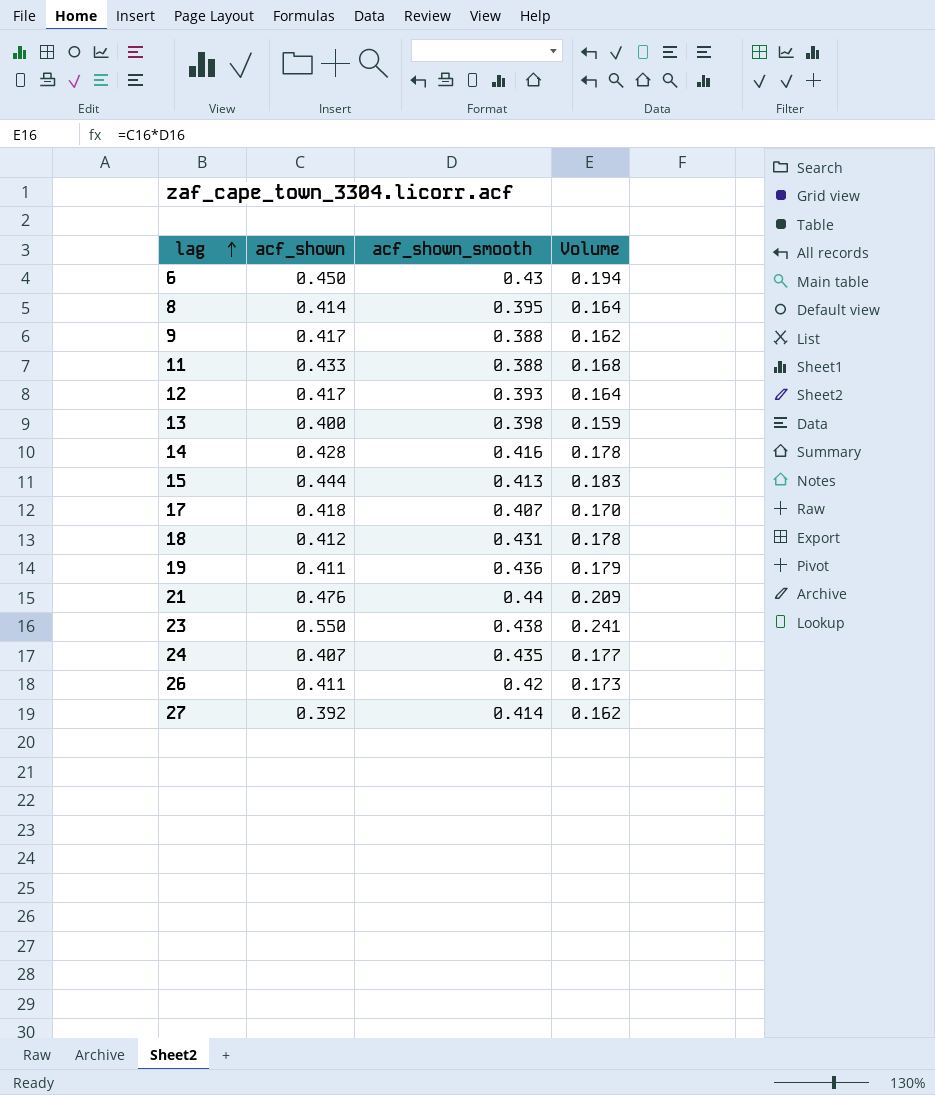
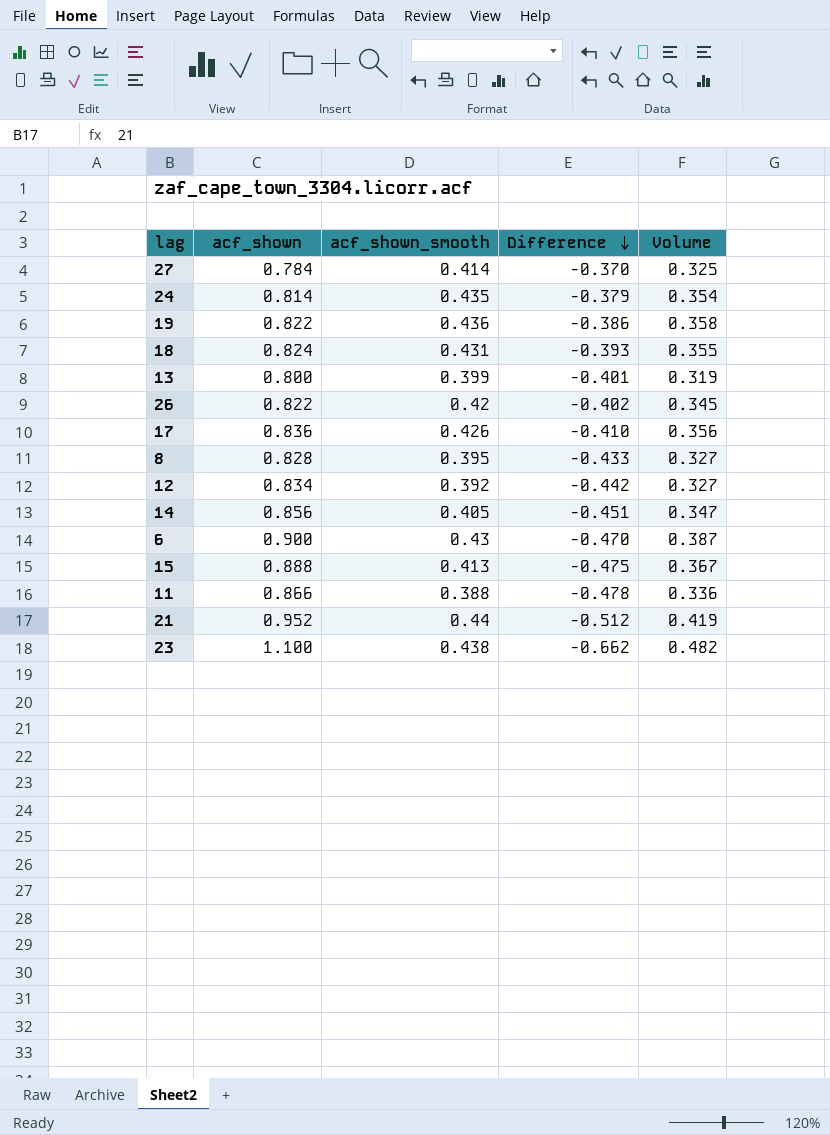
row order: lag ascending -> Difference descending
column Difference | formula: none -> [acf_shown_smooth] - [acf_shown]
row 9: 0.417 | 0.388 | 0.162 -> none
27 | acf_shown: 0.392 -> 0.784
27 | Volume: 0.162 -> 0.325
24 | acf_shown: 0.407 -> 0.814
24 | Volume: 0.177 -> 0.354
19 | acf_shown: 0.411 -> 0.822
19 | Volume: 0.179 -> 0.358
18 | acf_shown: 0.412 -> 0.824
18 | Volume: 0.178 -> 0.355
13 | acf_shown: 0.400 -> 0.800
13 | acf_shown_smooth: 0.398 -> 0.399
13 | Volume: 0.159 -> 0.319
26 | acf_shown: 0.411 -> 0.822
26 | Volume: 0.173 -> 0.345
17 | acf_shown: 0.418 -> 0.836
17 | acf_shown_smooth: 0.407 -> 0.426
17 | Volume: 0.170 -> 0.356
8 | acf_shown: 0.414 -> 0.828
8 | Volume: 0.164 -> 0.327
12 | acf_shown: 0.417 -> 0.834
12 | acf_shown_smooth: 0.393 -> 0.392
12 | Volume: 0.164 -> 0.327
14 | acf_shown: 0.428 -> 0.856
14 | acf_shown_smooth: 0.416 -> 0.405
14 | Volume: 0.178 -> 0.347
6 | acf_shown: 0.450 -> 0.900
6 | Volume: 0.194 -> 0.387
15 | acf_shown: 0.444 -> 0.888
15 | Volume: 0.183 -> 0.367
11 | acf_shown: 0.433 -> 0.866
11 | Volume: 0.168 -> 0.336
21 | acf_shown: 0.476 -> 0.952
21 | Volume: 0.209 -> 0.419
23 | acf_shown: 0.550 -> 1.100
23 | Volume: 0.241 -> 0.482

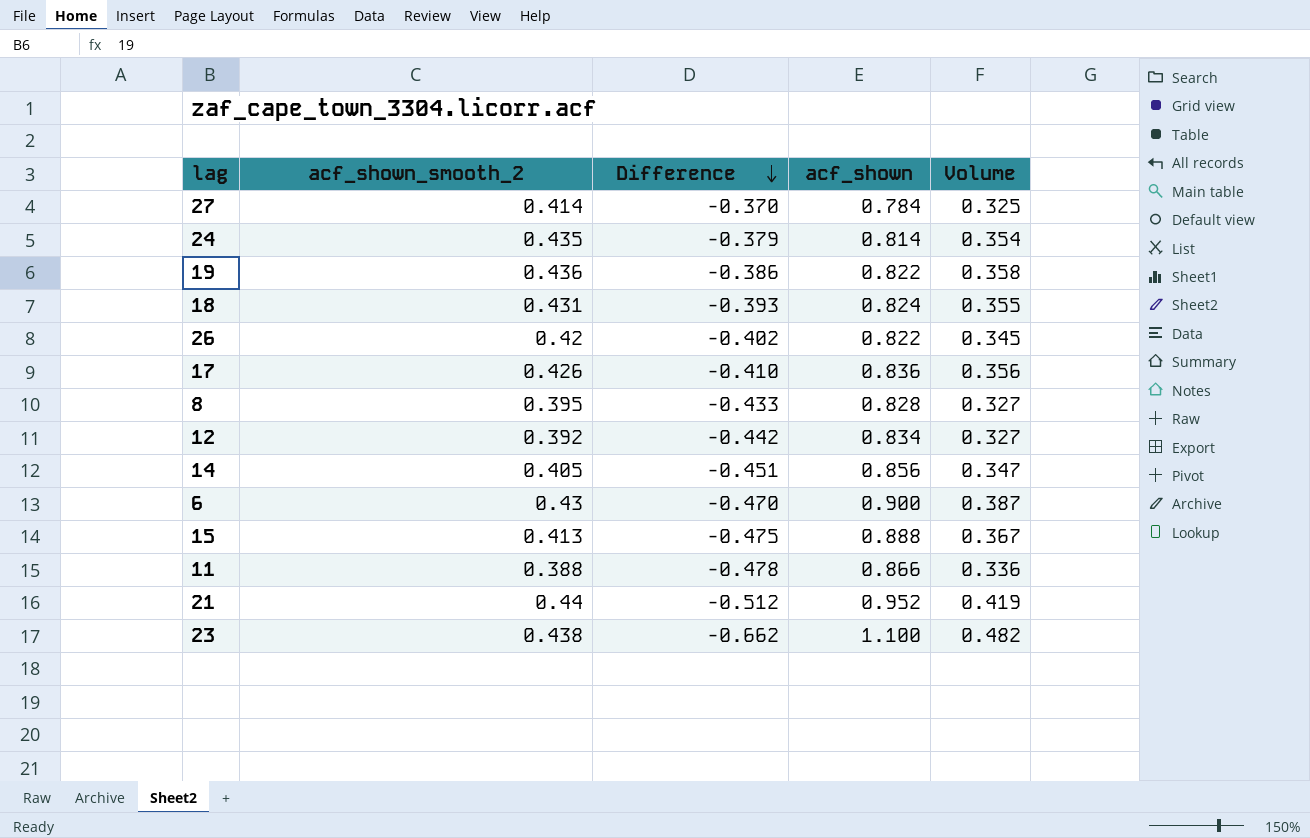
column name: acf_shown_smooth -> acf_shown_smooth_2
column acf_shown | position: 2 -> 4
row 13: 0.800 | 0.399 | -0.401 | 0.319 -> none

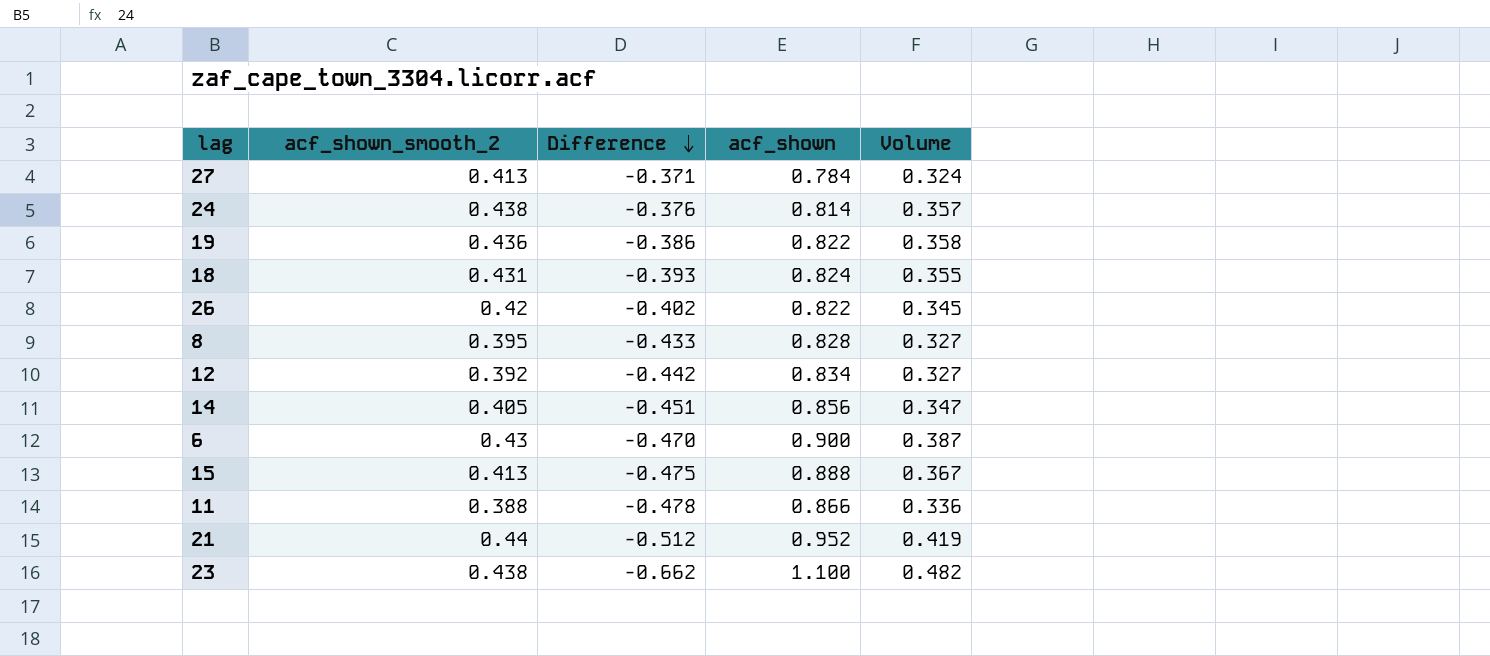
row 17: 0.426 | -0.410 | 0.836 | 0.356 -> none
27 | acf_shown_smooth_2: 0.414 -> 0.413
27 | Difference: -0.370 -> -0.371
27 | Volume: 0.325 -> 0.324
24 | acf_shown_smooth_2: 0.435 -> 0.438
24 | Difference: -0.379 -> -0.376
24 | Volume: 0.354 -> 0.357

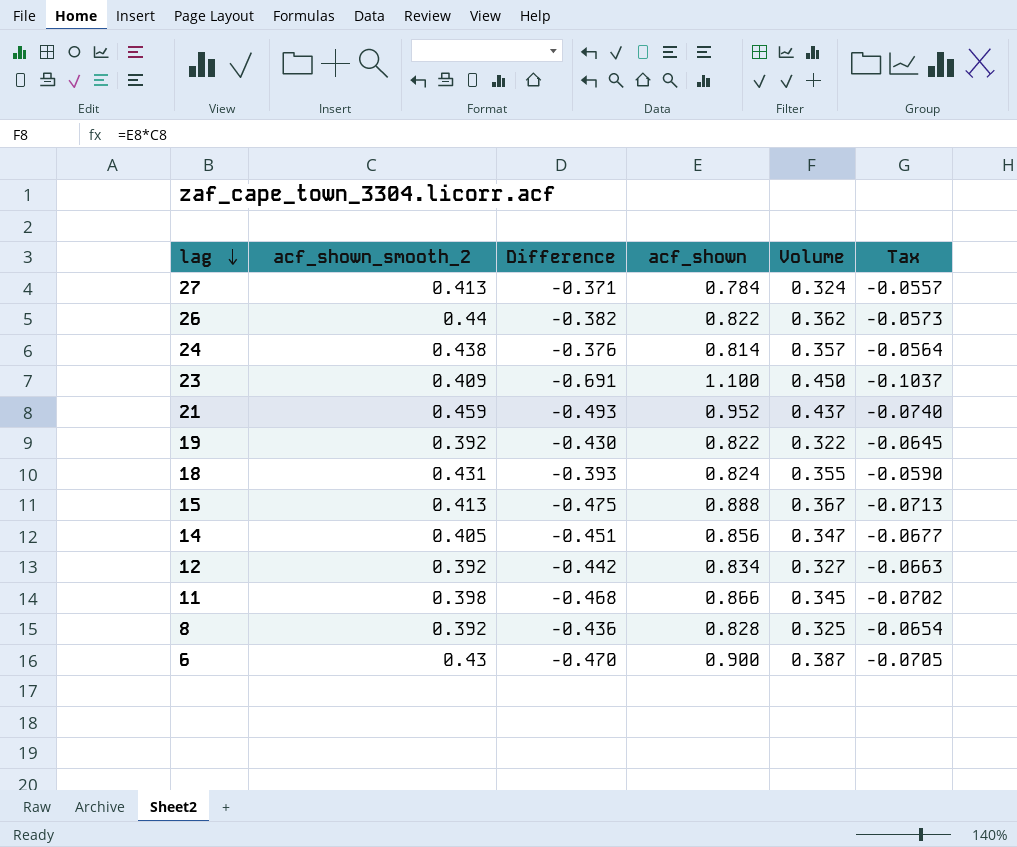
row order: Difference descending -> lag descending
column Tax | formula: none -> [Difference] * 0.15
26 | acf_shown_smooth_2: 0.42 -> 0.44
26 | Difference: -0.402 -> -0.382
26 | Volume: 0.345 -> 0.362
23 | acf_shown_smooth_2: 0.438 -> 0.409
23 | Difference: -0.662 -> -0.691
23 | Volume: 0.482 -> 0.450
21 | acf_shown_smooth_2: 0.44 -> 0.459
21 | Difference: -0.512 -> -0.493
21 | Volume: 0.419 -> 0.437
19 | acf_shown_smooth_2: 0.436 -> 0.392
19 | Difference: -0.386 -> -0.430
19 | Volume: 0.358 -> 0.322
11 | acf_shown_smooth_2: 0.388 -> 0.398
11 | Difference: -0.478 -> -0.468
11 | Volume: 0.336 -> 0.345
8 | acf_shown_smooth_2: 0.395 -> 0.392
8 | Difference: -0.433 -> -0.436
8 | Volume: 0.327 -> 0.325

